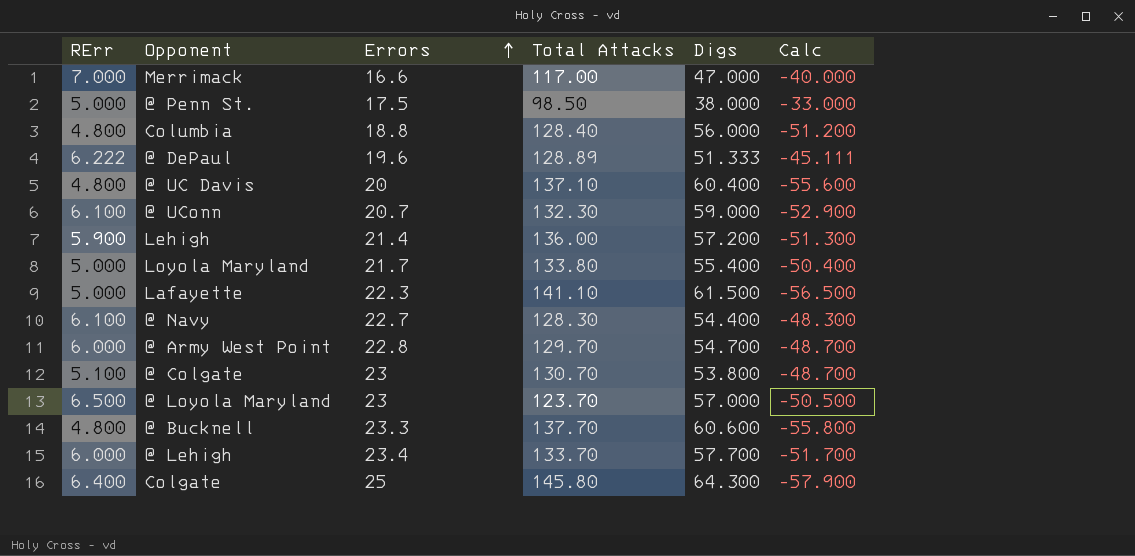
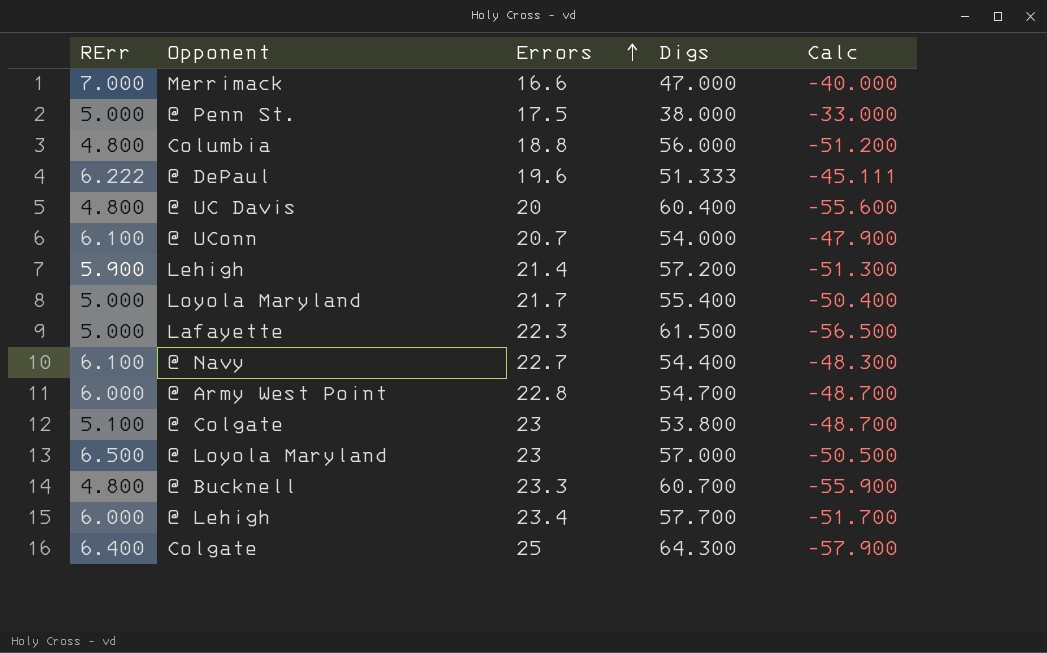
column Total Attacks | position: 4 -> none
@ UConn | Digs: 59.000 -> 54.000
@ UConn | Calc: -52.900 -> -47.900
@ Bucknell | Digs: 60.600 -> 60.700
@ Bucknell | Calc: -55.800 -> -55.900

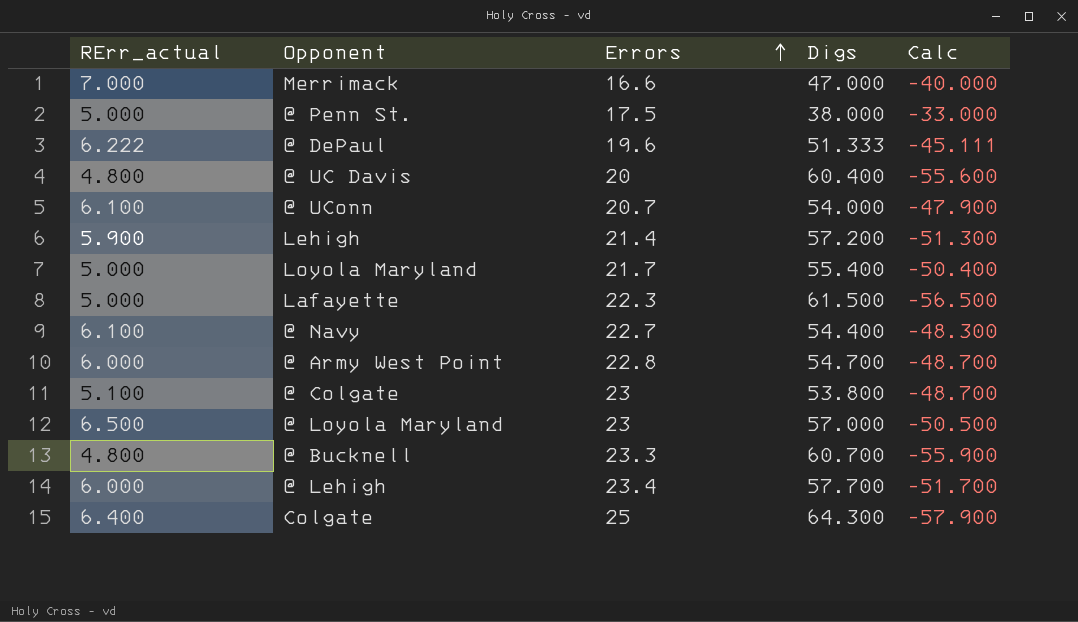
column name: RErr -> RErr_actual
row Columbia: 4.800 | 18.8 | 56.000 | -51.200 -> none

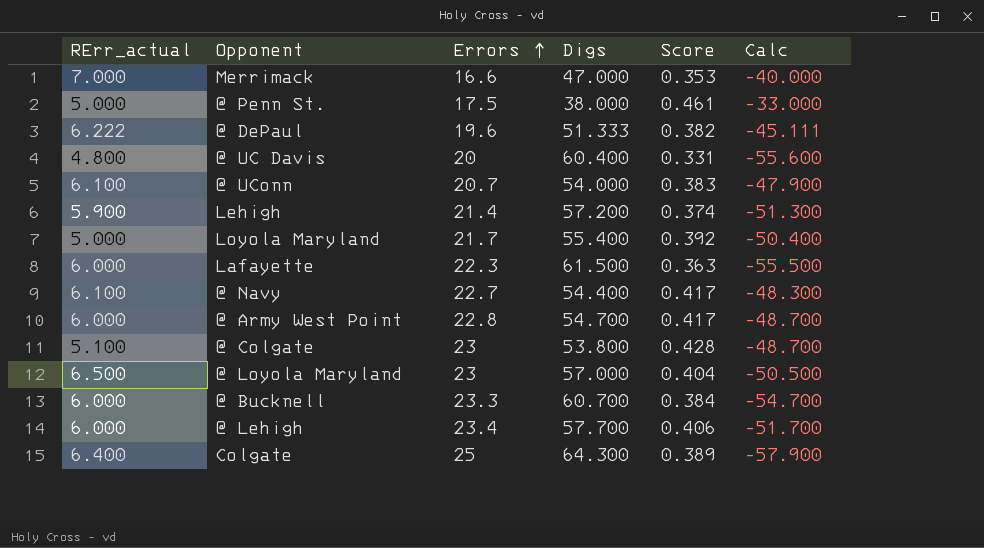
column Score | formula: none -> [Errors] / [Digs]
Lafayette | RErr_actual: 5.000 -> 6.000
Lafayette | Calc: -56.500 -> -55.500
@ Bucknell | RErr_actual: 4.800 -> 6.000
@ Bucknell | Calc: -55.900 -> -54.700

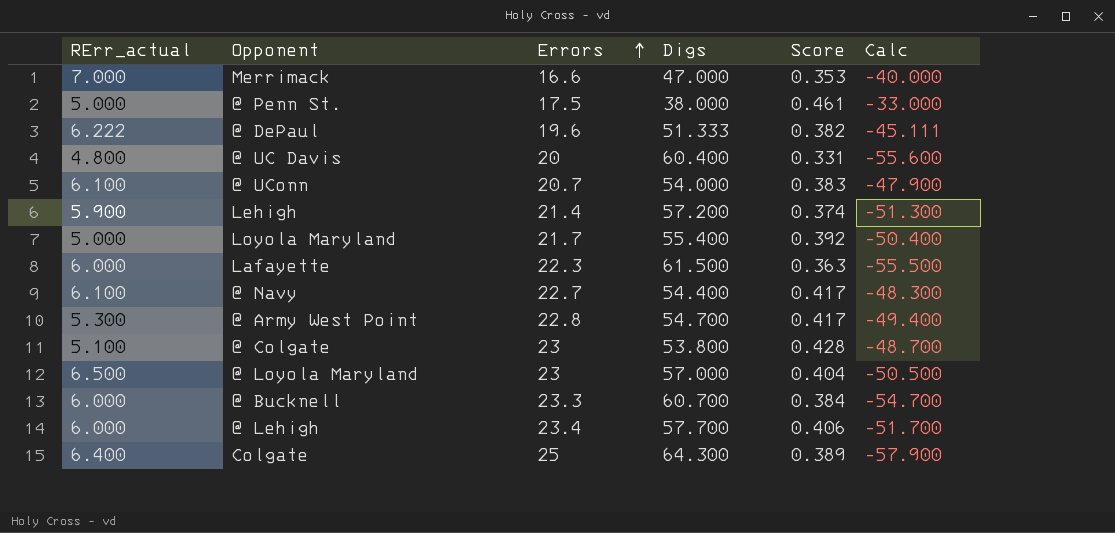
@ Army West Point | RErr_actual: 6.000 -> 5.300
@ Army West Point | Calc: -48.700 -> -49.400

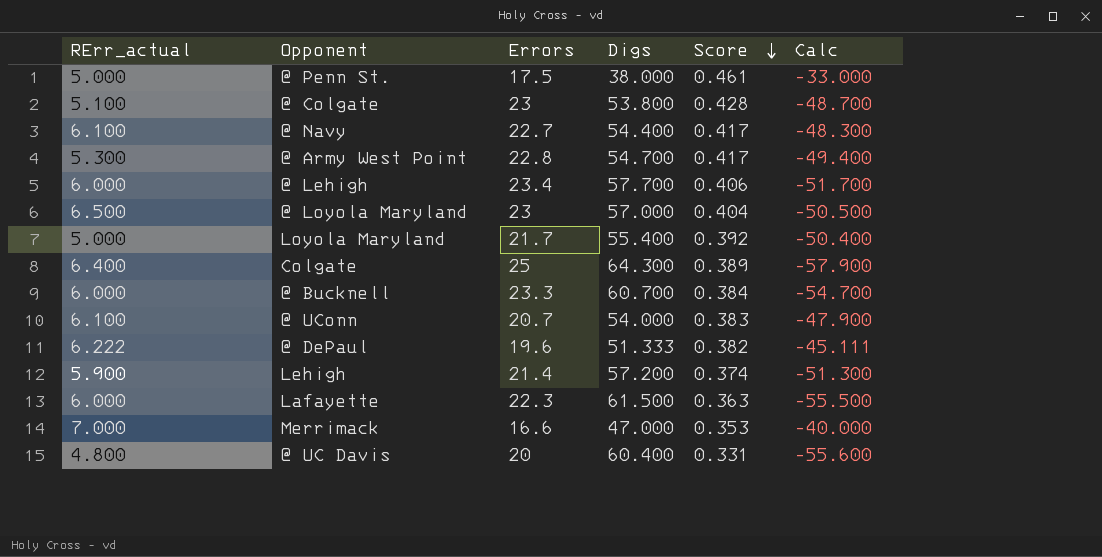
row order: Errors ascending -> Score descending

